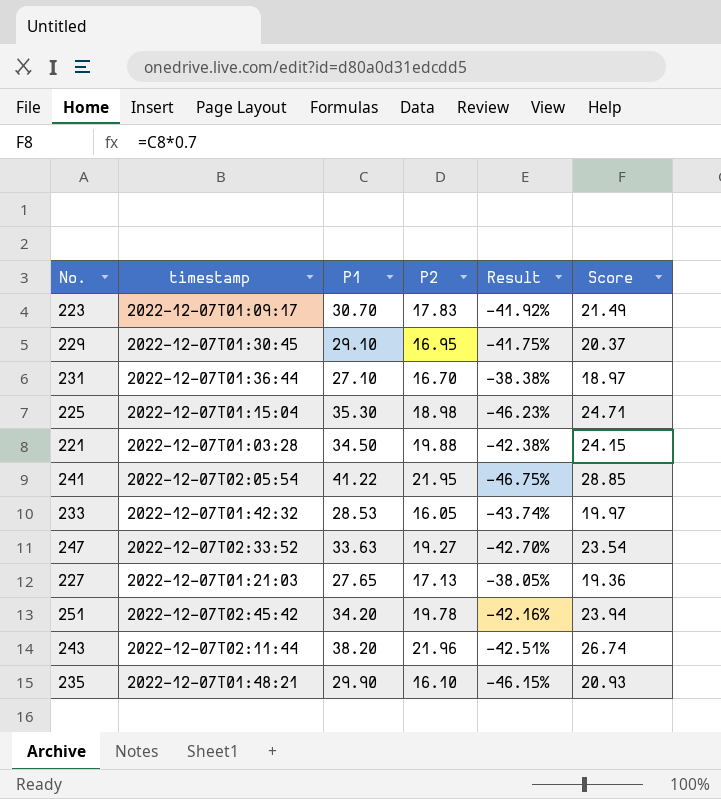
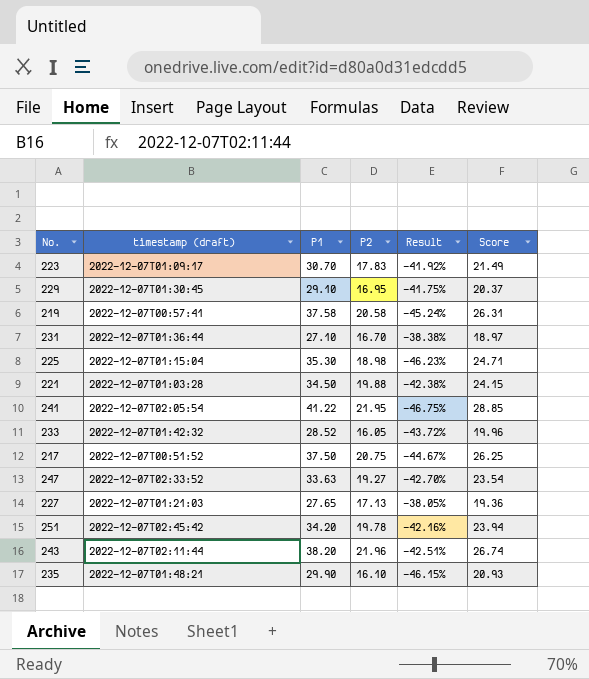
column name: timestamp -> timestamp (draft)
row 219: none -> 2022-12-07T00:57:41 | 37.58 | 20.58 | -45.24% | 26.31
233 | P1: 28.53 -> 28.52
233 | Result: -43.74% -> -43.72%
233 | Score: 19.97 -> 19.96
row 217: none -> 2022-12-07T00:51:52 | 37.50 | 20.75 | -44.67% | 26.25

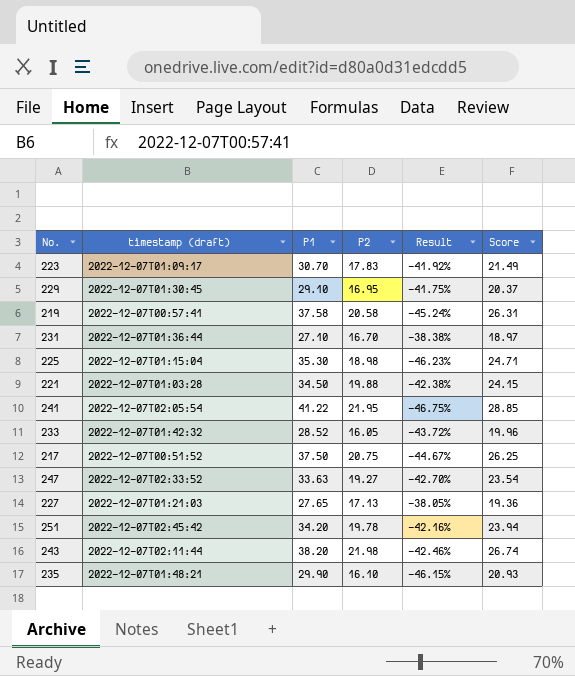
243 | P2: 21.96 -> 21.98
243 | Result: -42.51% -> -42.46%

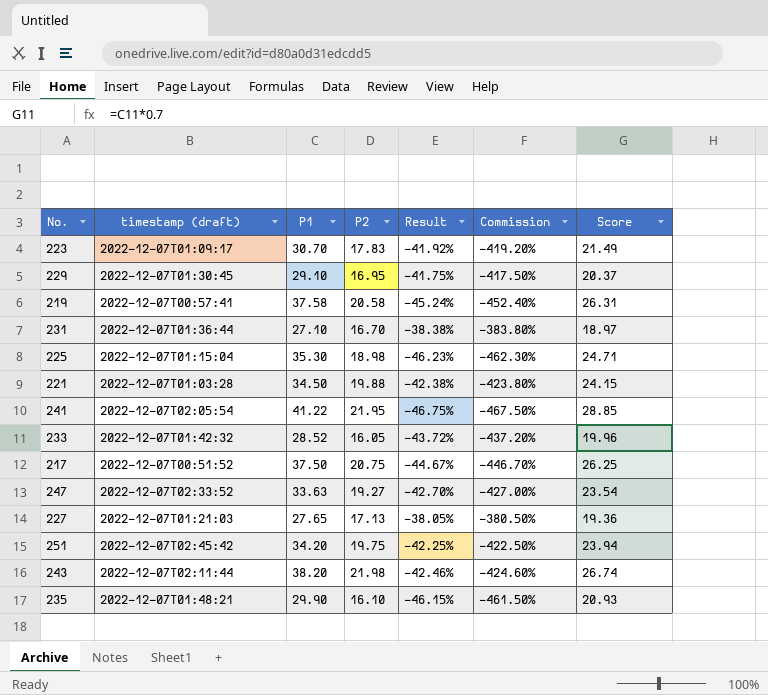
column Commission | formula: none -> [Result] * 10
251 | P2: 19.78 -> 19.75
251 | Result: -42.16% -> -42.25%

